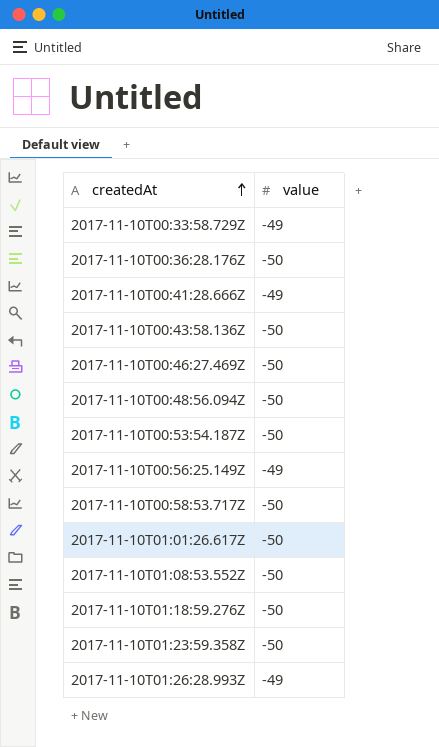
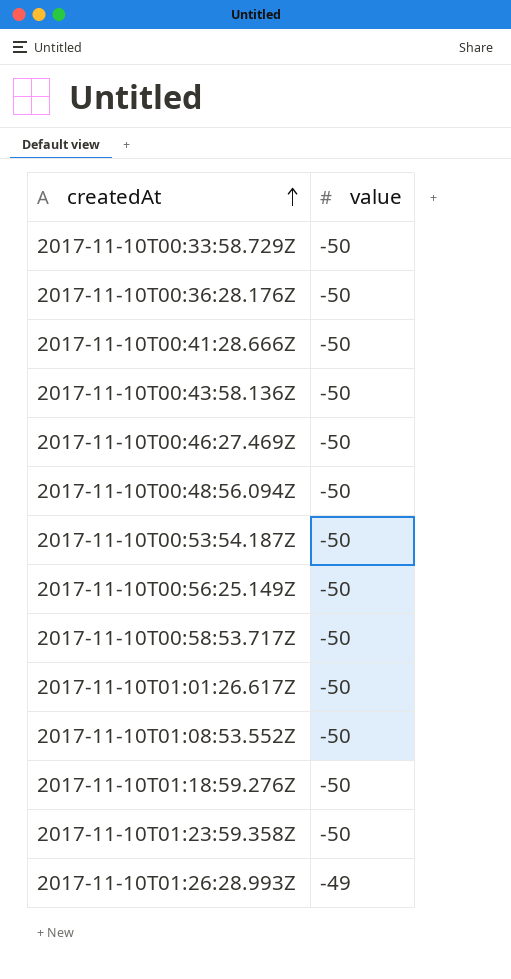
2017-11-10T00:33:58.729Z | value: -49 -> -50
2017-11-10T00:41:28.666Z | value: -49 -> -50
2017-11-10T00:56:25.149Z | value: -49 -> -50

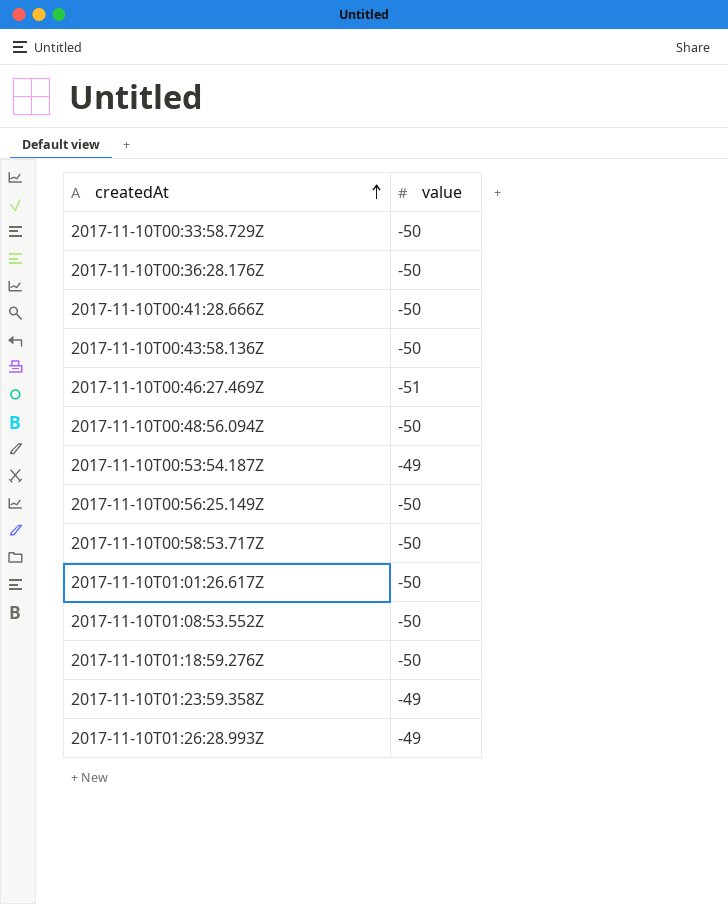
2017-11-10T00:46:27.469Z | value: -50 -> -51
2017-11-10T00:53:54.187Z | value: -50 -> -49
2017-11-10T01:23:59.358Z | value: -50 -> -49

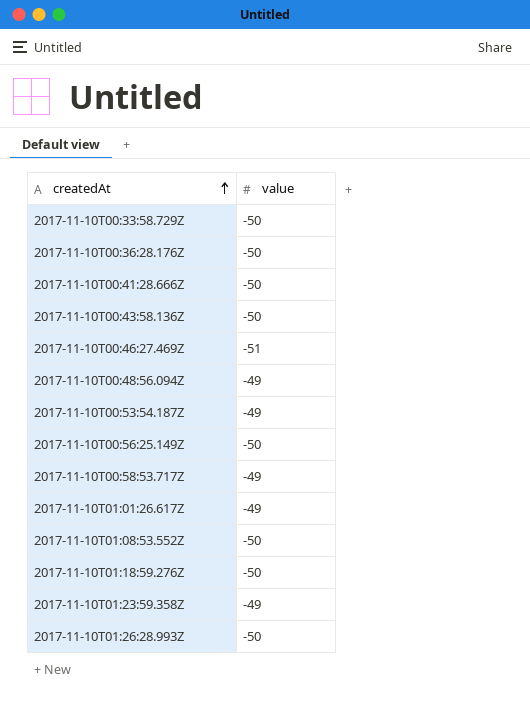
2017-11-10T00:48:56.094Z | value: -50 -> -49
2017-11-10T00:58:53.717Z | value: -50 -> -49
2017-11-10T01:01:26.617Z | value: -50 -> -49
2017-11-10T01:26:28.993Z | value: -49 -> -50

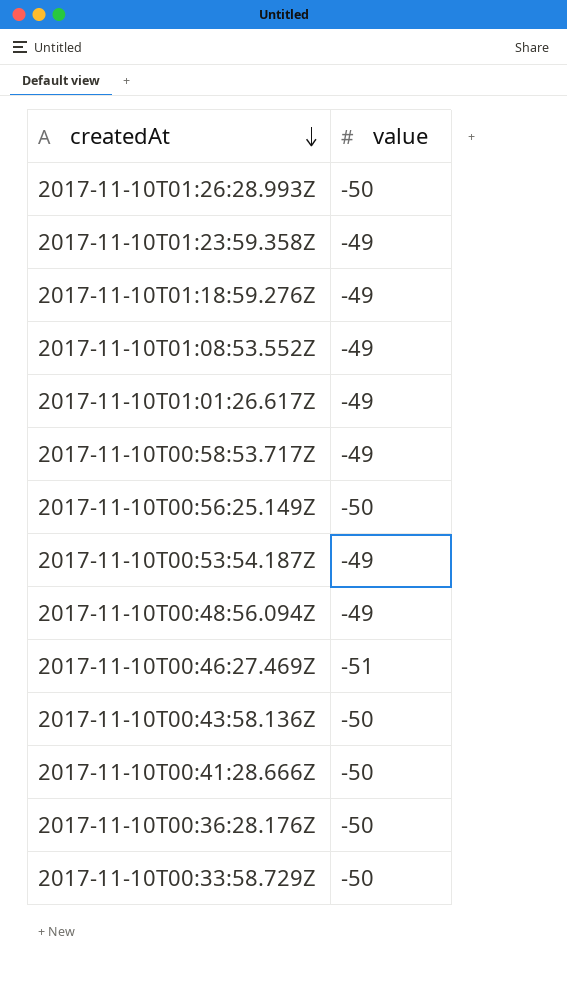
row order: createdAt ascending -> createdAt descending
2017-11-10T01:18:59.276Z | value: -50 -> -49
2017-11-10T01:08:53.552Z | value: -50 -> -49

